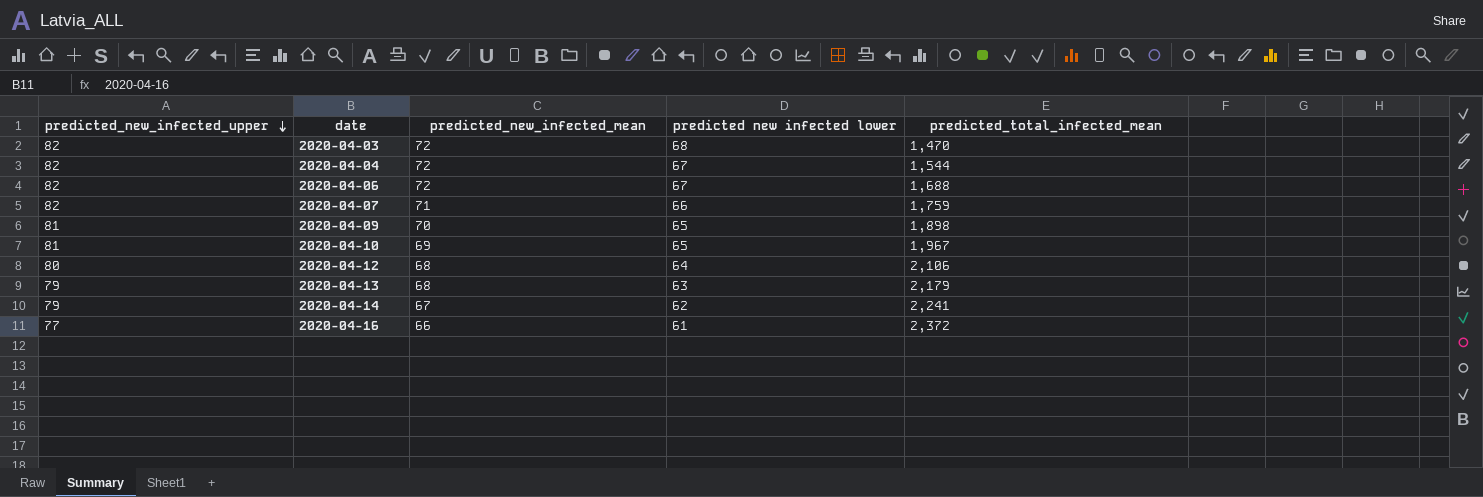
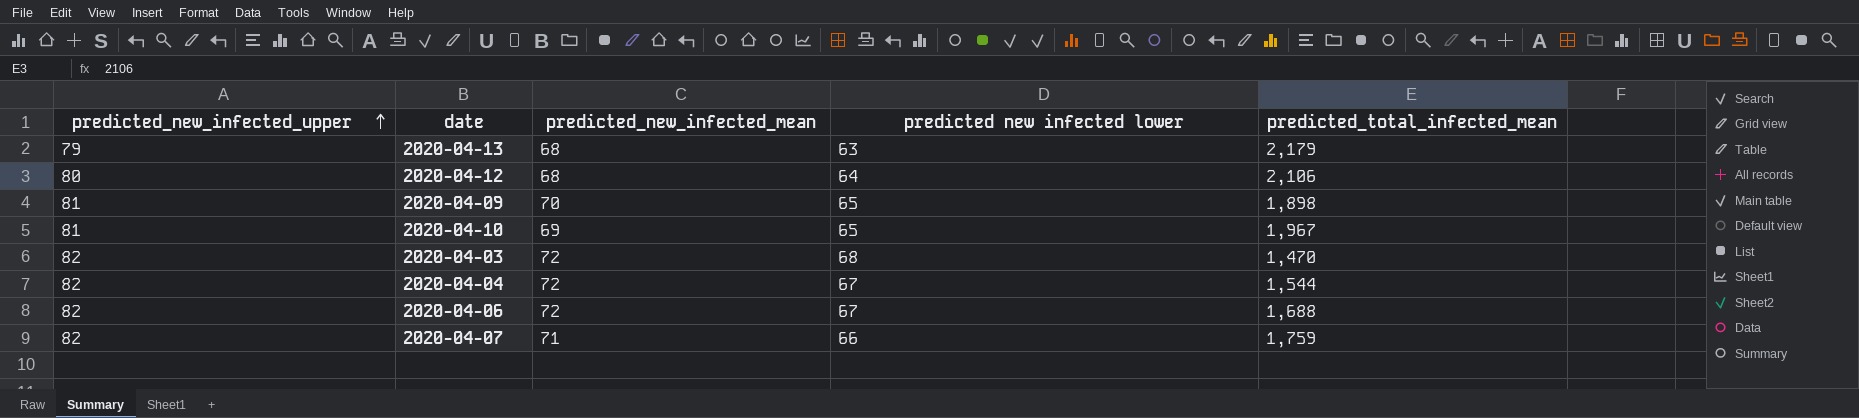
row order: predicted_new_infected_upper descending -> predicted_new_infected_upper ascending
row 2020-04-14: 79 | 67 | 62 | 2,241 -> none
row 2020-04-16: 77 | 66 | 61 | 2,372 -> none

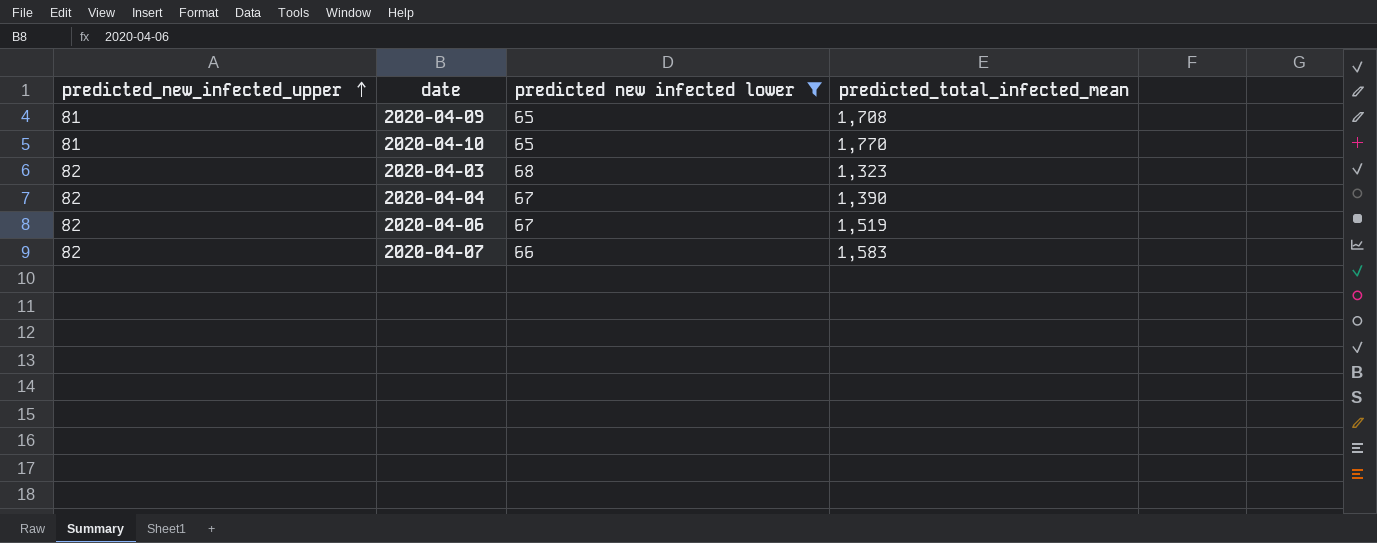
filter: none -> predicted new infected lower >= 65
column predicted_new_infected_mean | position: 3 -> none
2020-04-09 | predicted_total_infected_mean: 1,898 -> 1,708
2020-04-10 | predicted_total_infected_mean: 1,967 -> 1,770
2020-04-03 | predicted_total_infected_mean: 1,470 -> 1,323
2020-04-04 | predicted_total_infected_mean: 1,544 -> 1,390
2020-04-06 | predicted_total_infected_mean: 1,688 -> 1,519
2020-04-07 | predicted_total_infected_mean: 1,759 -> 1,583

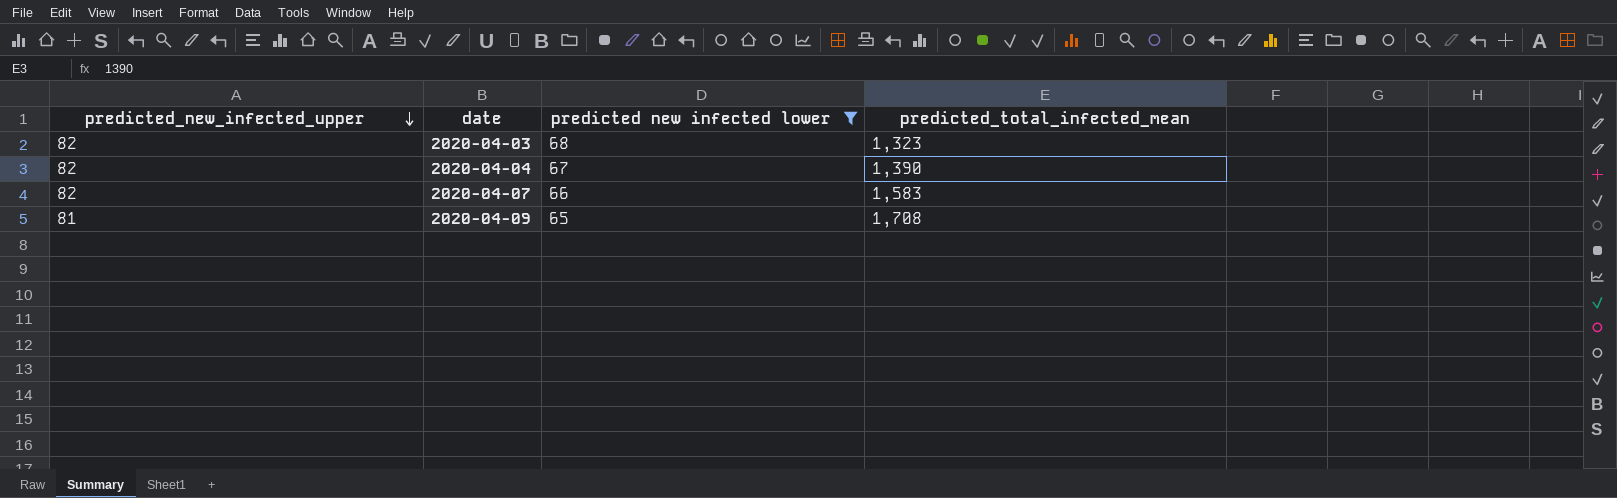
row order: predicted_new_infected_upper ascending -> predicted_new_infected_upper descending
row 2020-04-10: 81 | 65 | 1,770 -> none
row 2020-04-06: 82 | 67 | 1,519 -> none

